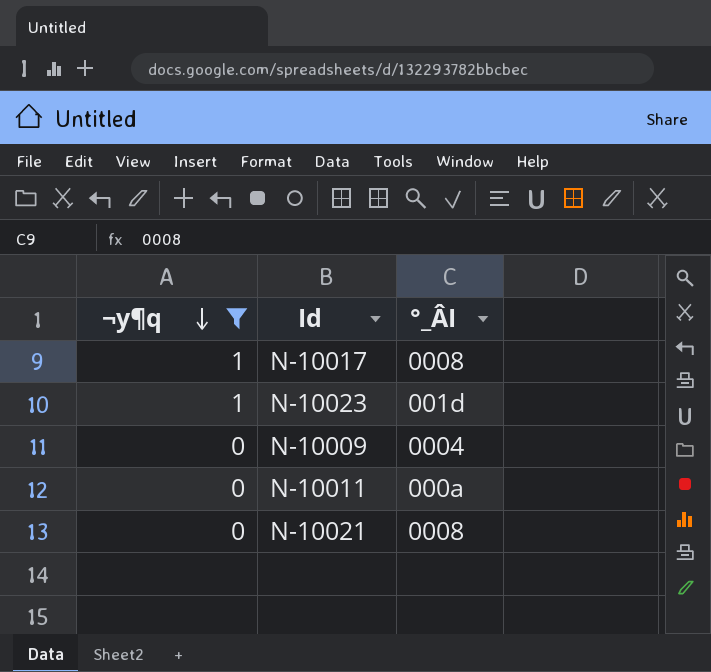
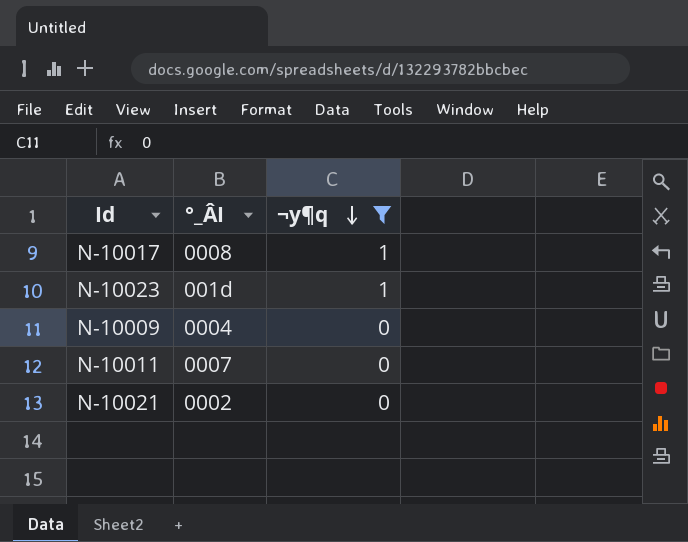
column ¬y¶q | position: 1 -> 3
N-10011 | °_ÂI: 000a -> 0007
N-10021 | °_ÂI: 0008 -> 0002

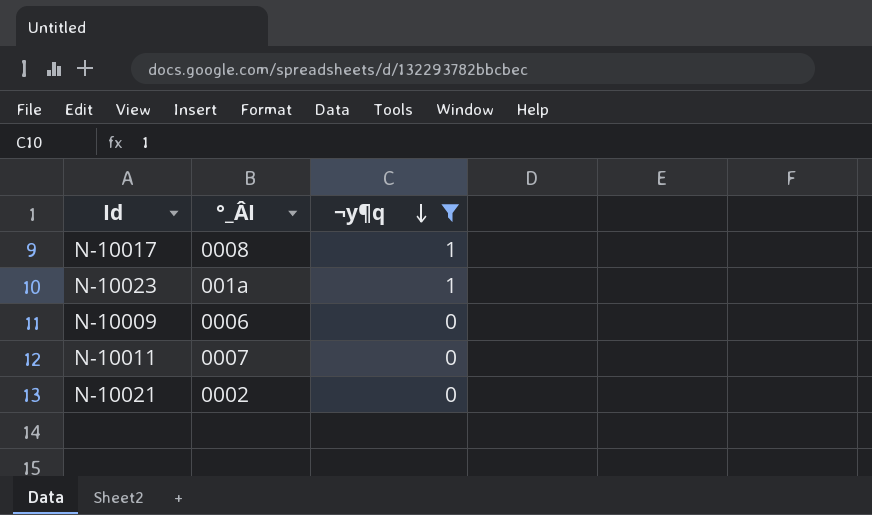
N-10023 | °_ÂI: 001d -> 001a
N-10009 | °_ÂI: 0004 -> 0006

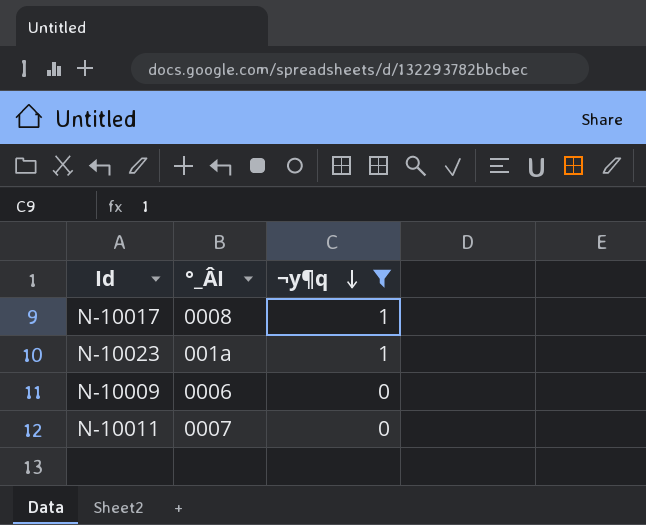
row N-10021: 0002 | 0 -> none

